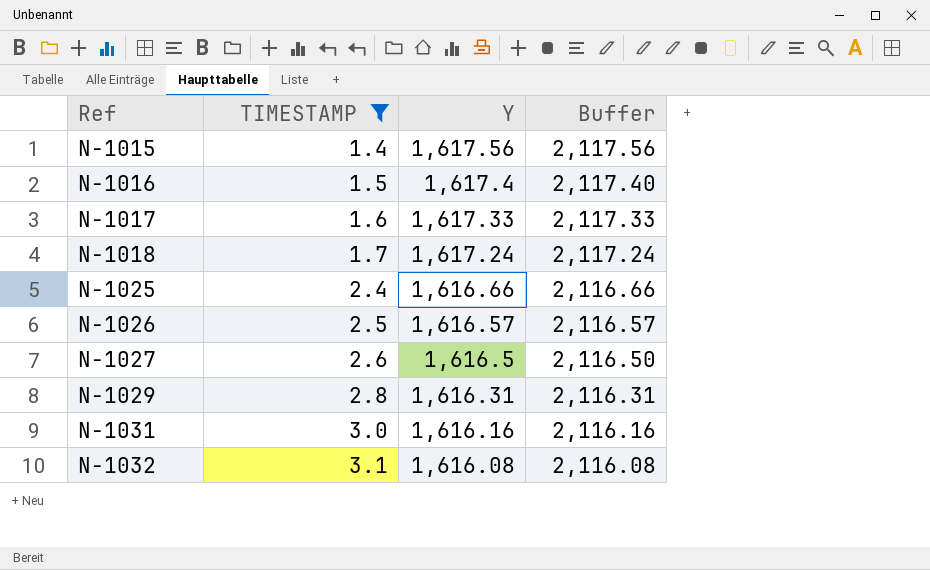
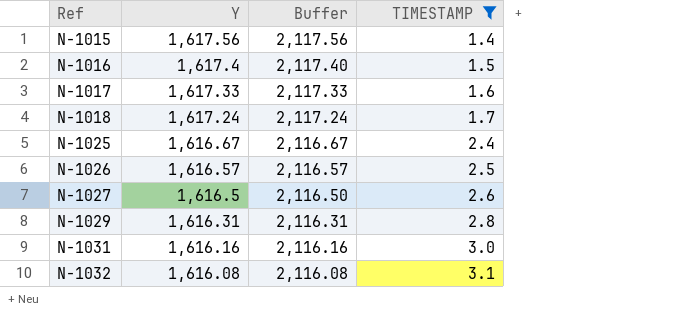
column TIMESTAMP | position: 2 -> 4
N-1025 | Y: 1,616.66 -> 1,616.67
N-1025 | Buffer: 2,116.66 -> 2,116.67

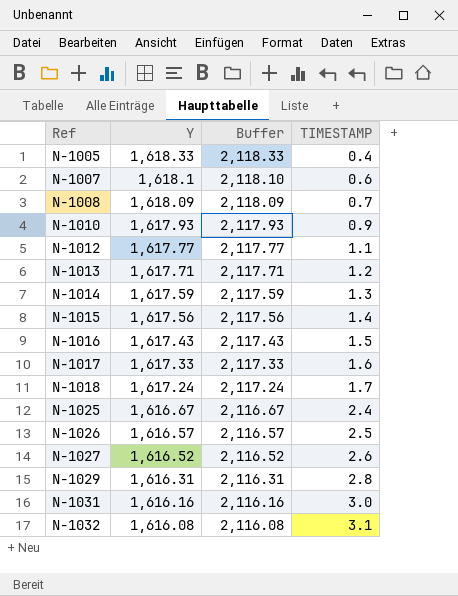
filter: TIMESTAMP >= 1.4 -> none
N-1016 | Y: 1,617.4 -> 1,617.43
N-1016 | Buffer: 2,117.40 -> 2,117.43
N-1027 | Y: 1,616.5 -> 1,616.52
N-1027 | Buffer: 2,116.50 -> 2,116.52

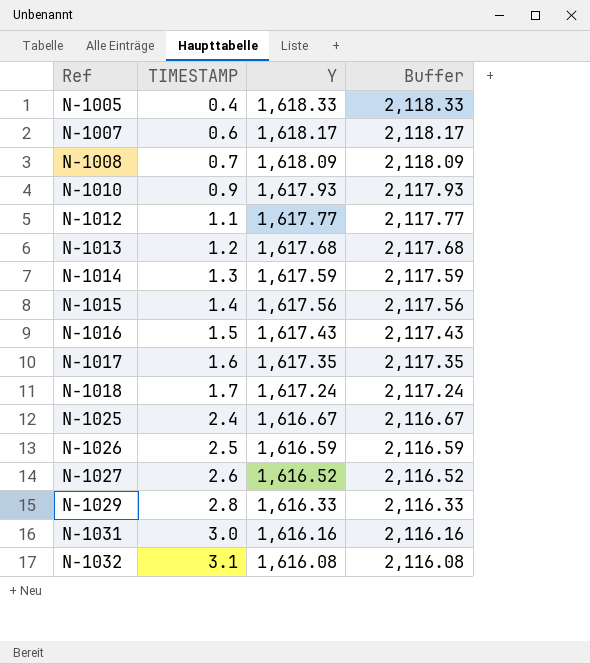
column TIMESTAMP | position: 4 -> 2
N-1007 | Y: 1,618.1 -> 1,618.17
N-1007 | Buffer: 2,118.10 -> 2,118.17
N-1013 | Y: 1,617.71 -> 1,617.68
N-1013 | Buffer: 2,117.71 -> 2,117.68
N-1017 | Y: 1,617.33 -> 1,617.35
N-1017 | Buffer: 2,117.33 -> 2,117.35
N-1026 | Y: 1,616.57 -> 1,616.59
N-1026 | Buffer: 2,116.57 -> 2,116.59
N-1029 | Y: 1,616.31 -> 1,616.33
N-1029 | Buffer: 2,116.31 -> 2,116.33

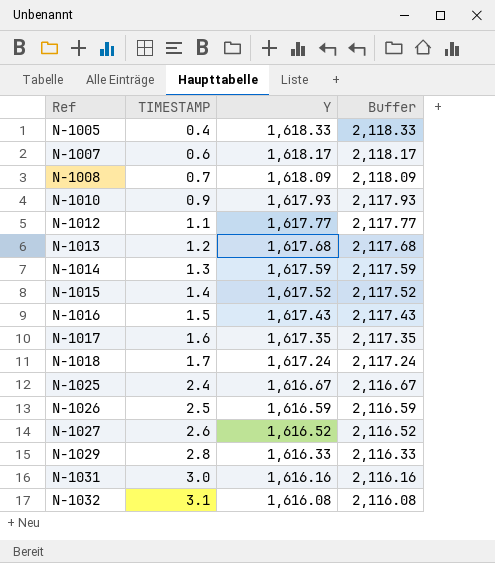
N-1015 | Y: 1,617.56 -> 1,617.52
N-1015 | Buffer: 2,117.56 -> 2,117.52

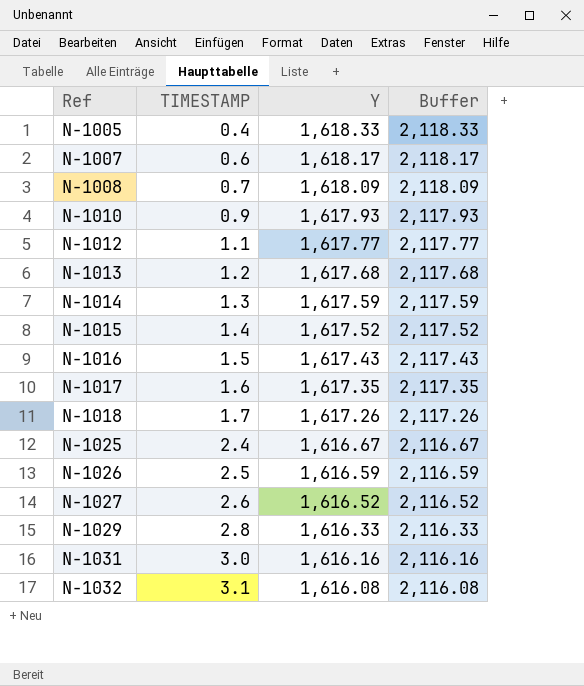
N-1018 | Y: 1,617.24 -> 1,617.26
N-1018 | Buffer: 2,117.24 -> 2,117.26

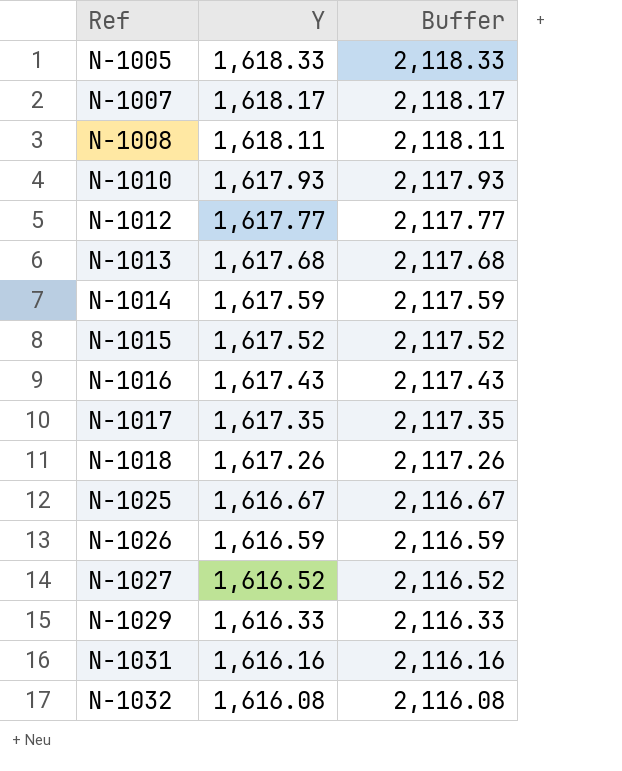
column TIMESTAMP | position: 2 -> none
N-1008 | Y: 1,618.09 -> 1,618.11
N-1008 | Buffer: 2,118.09 -> 2,118.11

